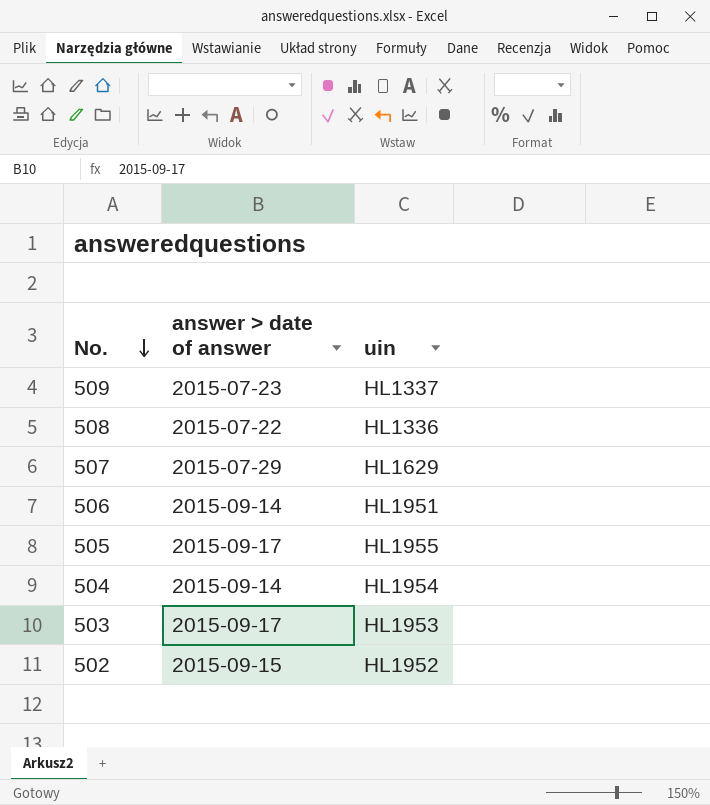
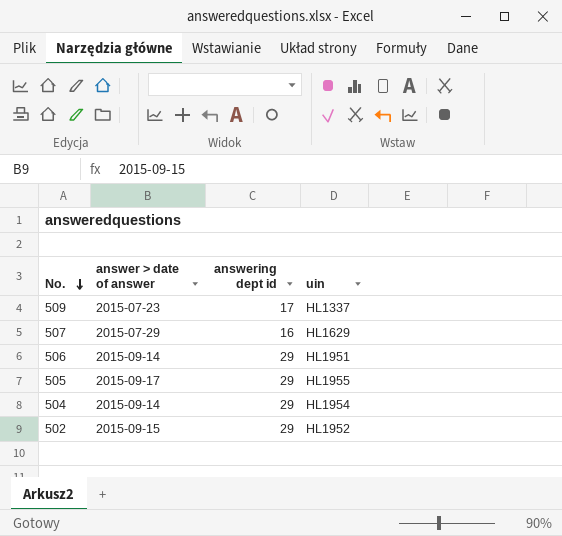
column answering dept id | position: none -> 3
row 508: 2015-07-22 | HL1336 -> none
row 503: 2015-09-17 | HL1953 -> none

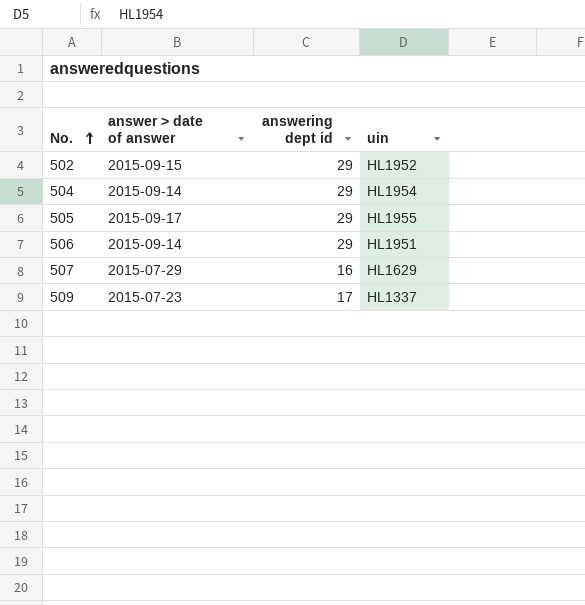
row order: No. descending -> No. ascending

